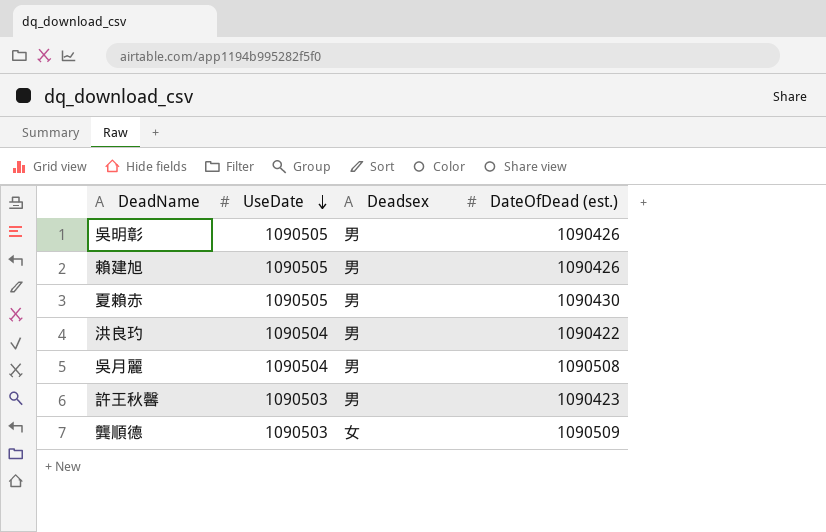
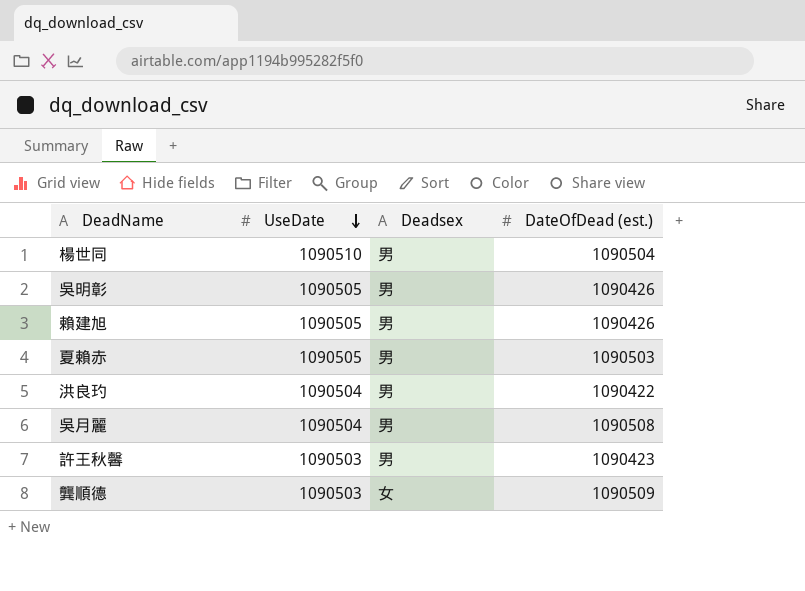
row 楊世同: none -> 1090510 | 男 | 1090504
夏賴赤 | DateOfDead (est.): 1090430 -> 1090503

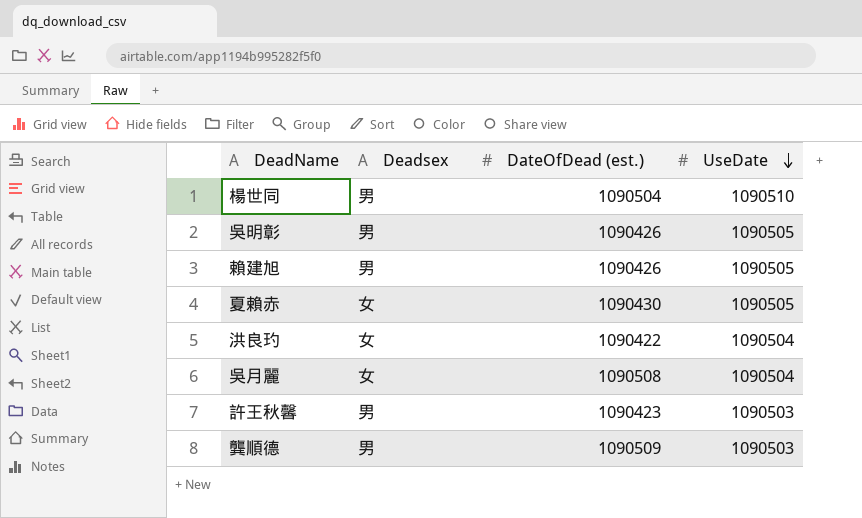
column UseDate | position: 2 -> 4
夏賴赤 | Deadsex: 男 -> 女
夏賴赤 | DateOfDead (est.): 1090503 -> 1090430
洪良玓 | Deadsex: 男 -> 女
吳月麗 | Deadsex: 男 -> 女
龔順德 | Deadsex: 女 -> 男

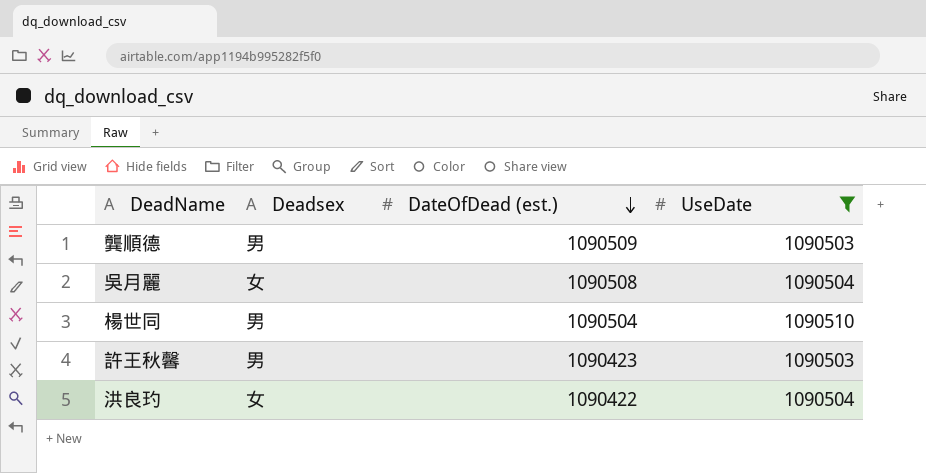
filter: none -> UseDate != 1090505
row order: UseDate descending -> DateOfDead (est.) descending

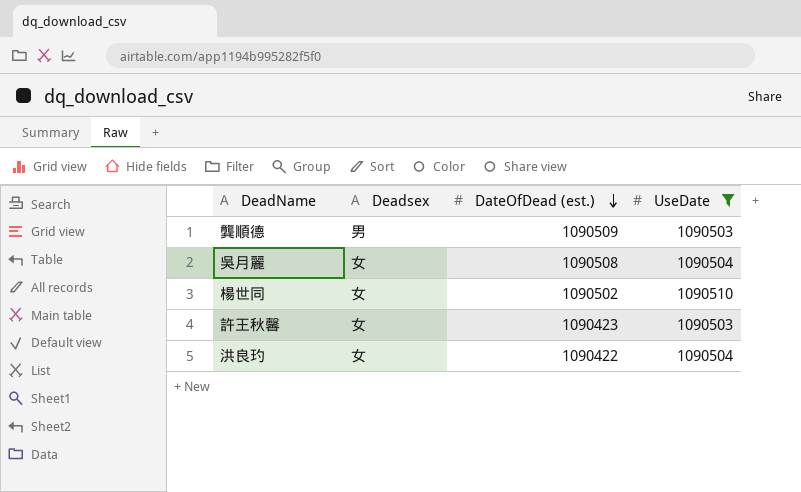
楊世同 | Deadsex: 男 -> 女
楊世同 | DateOfDead (est.): 1090504 -> 1090502
許王秋馨 | Deadsex: 男 -> 女

